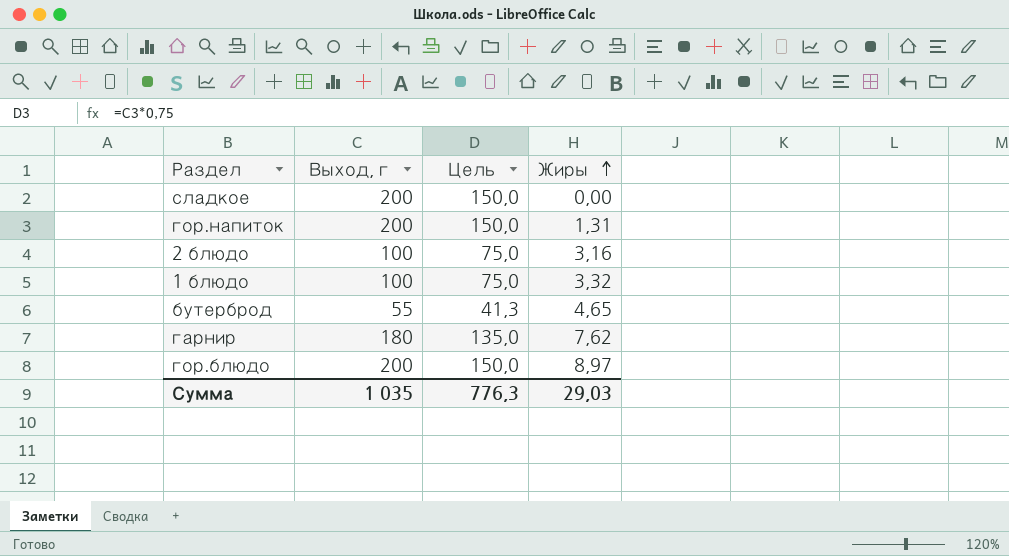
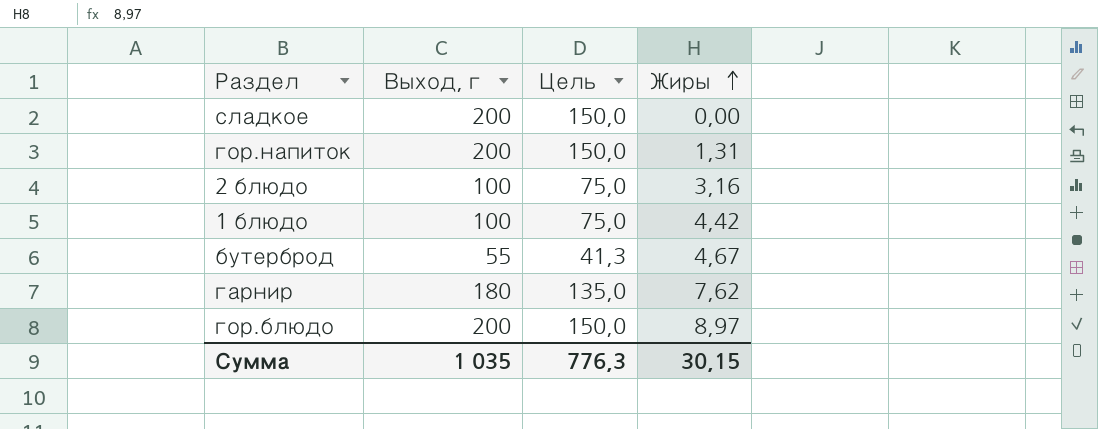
1 блюдо | Жиры: 3,32 -> 4,42
бутерброд | Жиры: 4,65 -> 4,67
Сумма | Жиры: 29,03 -> 30,15

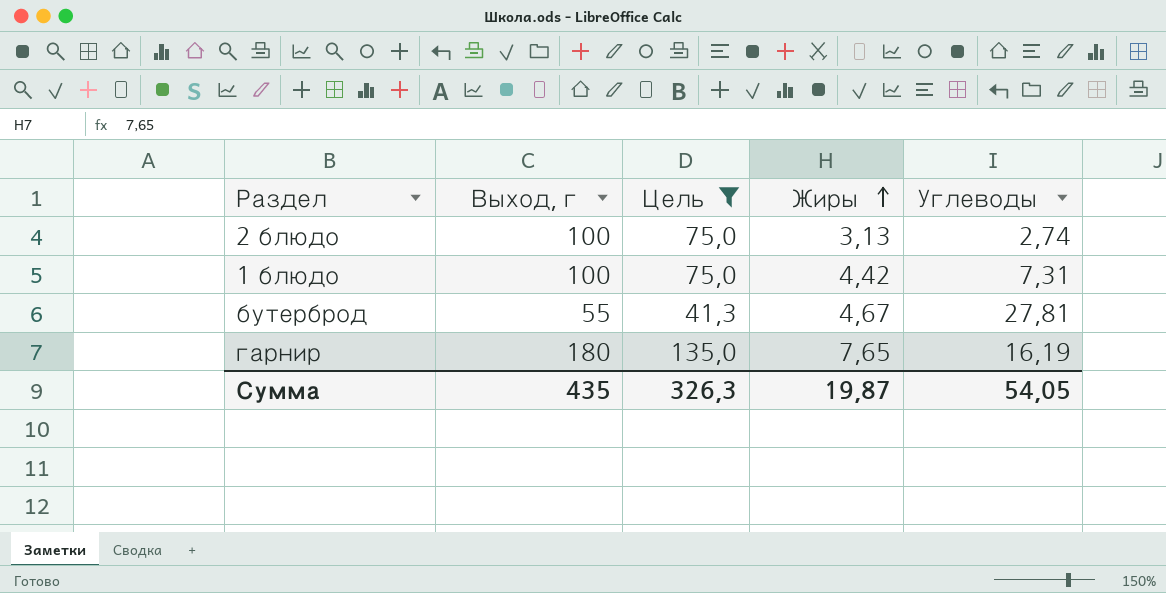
filter: none -> Цель != 150,0
column Углеводы | position: none -> 5
2 блюдо | Жиры: 3,16 -> 3,13
гарнир | Жиры: 7,62 -> 7,65
Сумма | Выход, г: 1 035 -> 435
Сумма | Цель: 776,3 -> 326,3
Сумма | Жиры: 30,15 -> 19,87

